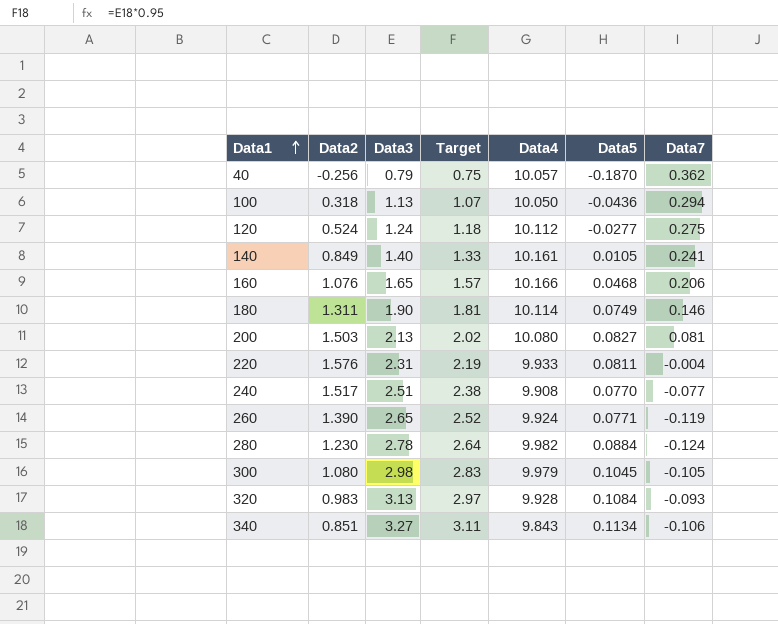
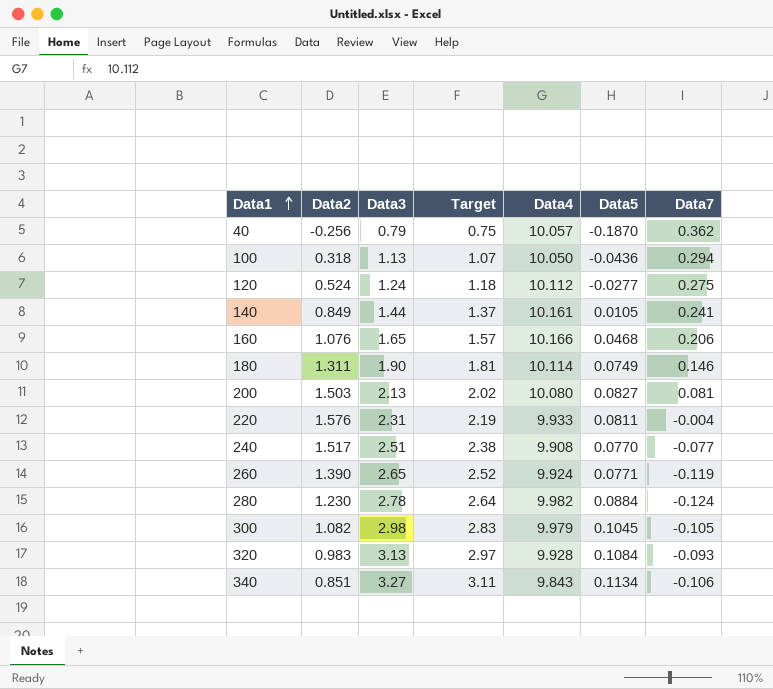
140 | Data3: 1.40 -> 1.44
140 | Target: 1.33 -> 1.37
300 | Data2: 1.080 -> 1.082

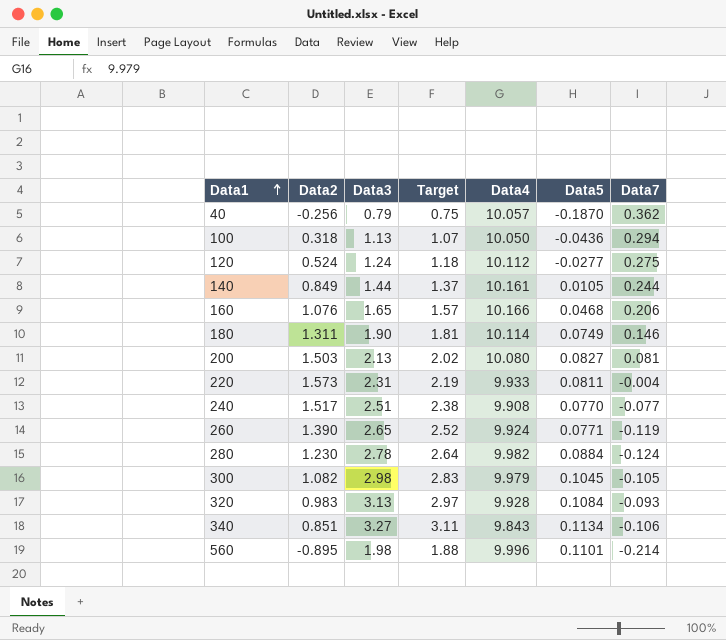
140 | Data7: 0.241 -> 0.244
220 | Data2: 1.576 -> 1.573
row 560: none -> -0.895 | 1.98 | 1.88 | 9.996 | 0.1101 | -0.214

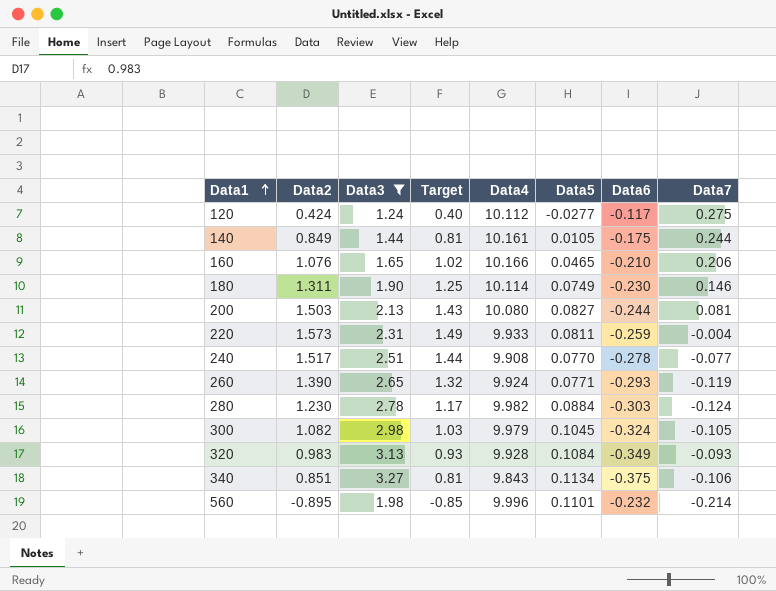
filter: none -> Data3 >= 1.24
column Target | formula: [Data3] * 0.95 -> [Data2] * 0.95
column Data6 | position: none -> 7
120 | Data2: 0.524 -> 0.424
160 | Data5: 0.0468 -> 0.0465

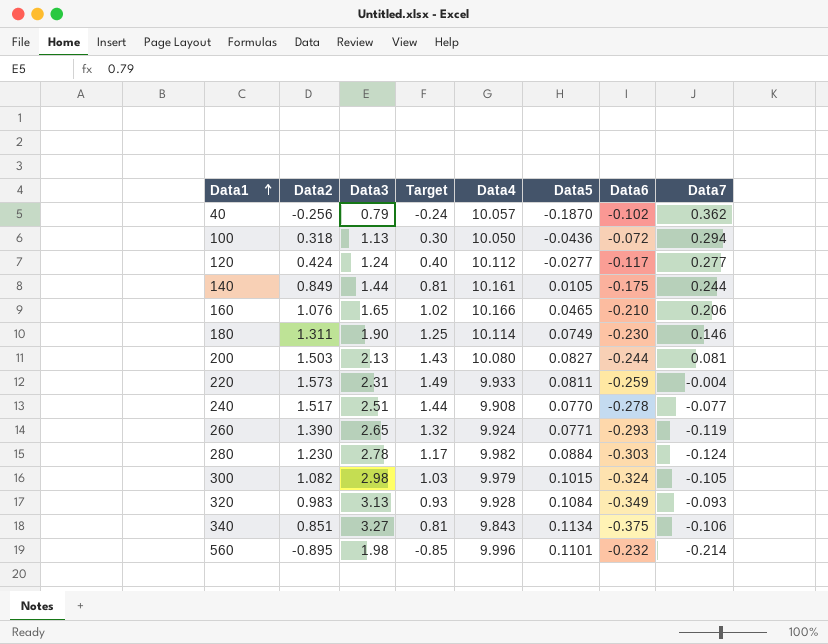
filter: Data3 >= 1.24 -> none
120 | Data7: 0.275 -> 0.277
300 | Data5: 0.1045 -> 0.1015

